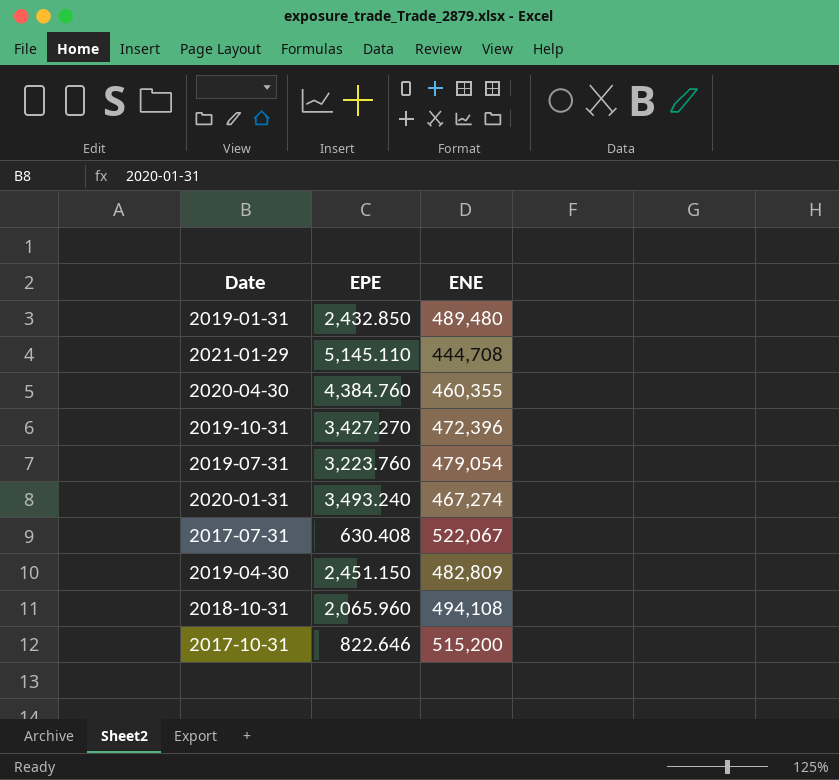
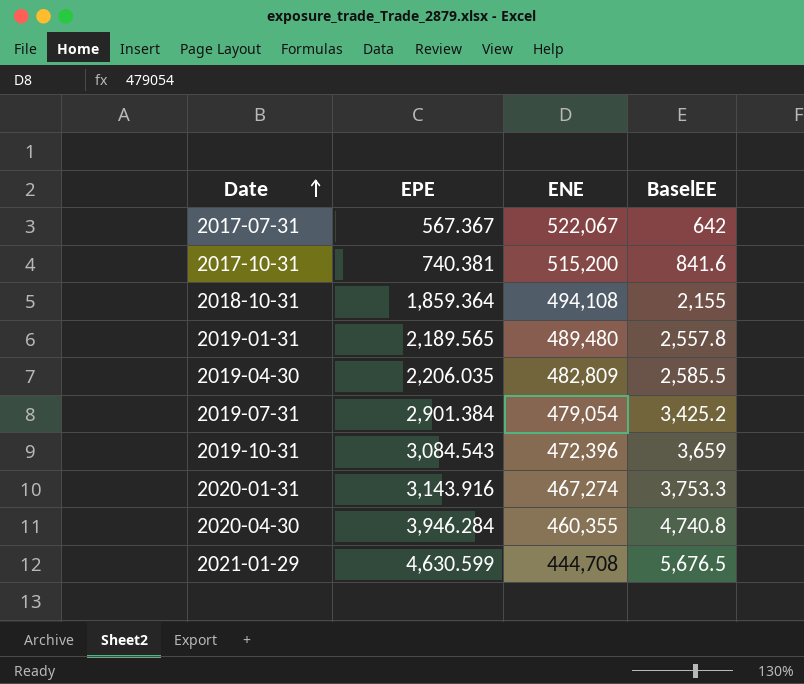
row order: none -> Date ascending
column BaselEE | position: none -> 4
2017-07-31 | EPE: 630.408 -> 567.367
2017-10-31 | EPE: 822.646 -> 740.381
2018-10-31 | EPE: 2,065.960 -> 1,859.364
2019-01-31 | EPE: 2,432.850 -> 2,189.565
2019-04-30 | EPE: 2,451.150 -> 2,206.035
2019-07-31 | EPE: 3,223.760 -> 2,901.384
2019-10-31 | EPE: 3,427.270 -> 3,084.543
2020-01-31 | EPE: 3,493.240 -> 3,143.916
2020-04-30 | EPE: 4,384.760 -> 3,946.284
2021-01-29 | EPE: 5,145.110 -> 4,630.599

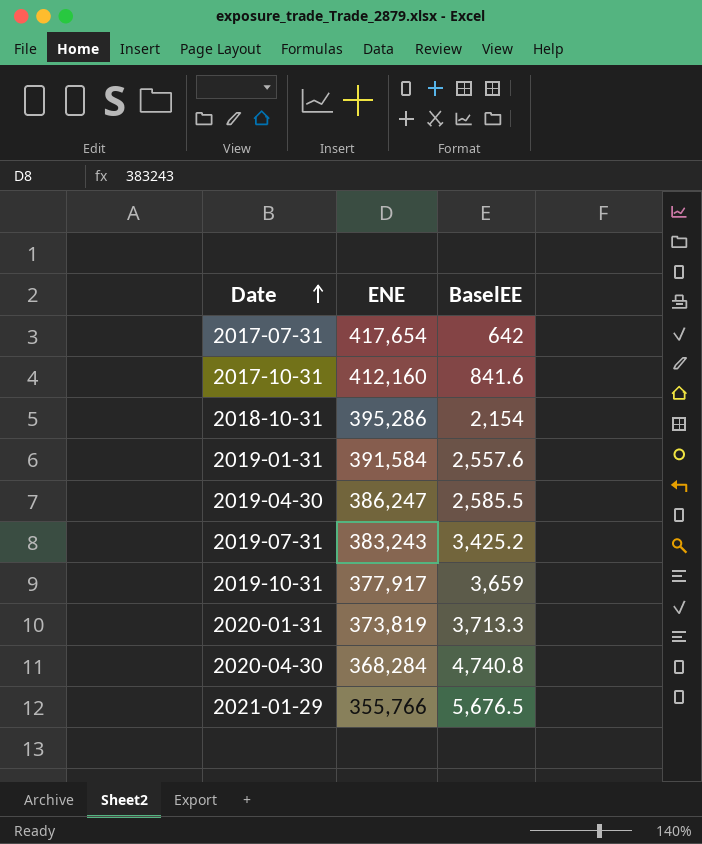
column EPE | position: 2 -> none
2017-07-31 | ENE: 522,067 -> 417,654
2017-10-31 | ENE: 515,200 -> 412,160
2018-10-31 | ENE: 494,108 -> 395,286
2018-10-31 | BaselEE: 2,155 -> 2,154
2019-01-31 | ENE: 489,480 -> 391,584
2019-01-31 | BaselEE: 2,557.8 -> 2,557.6
2019-04-30 | ENE: 482,809 -> 386,247
2019-07-31 | ENE: 479,054 -> 383,243
2019-10-31 | ENE: 472,396 -> 377,917
2020-01-31 | ENE: 467,274 -> 373,819
2020-01-31 | BaselEE: 3,753.3 -> 3,713.3
2020-04-30 | ENE: 460,355 -> 368,284
2021-01-29 | ENE: 444,708 -> 355,766

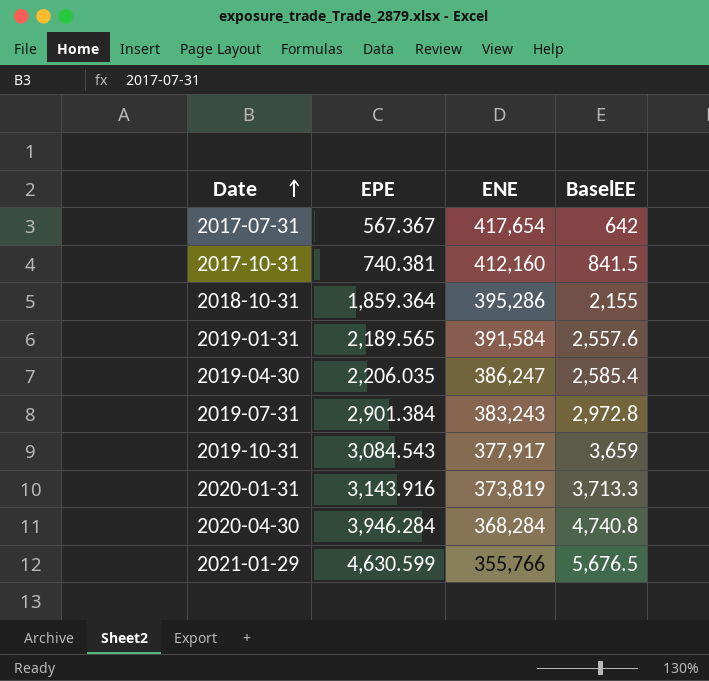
column EPE | position: none -> 2
2017-10-31 | BaselEE: 841.6 -> 841.5
2018-10-31 | BaselEE: 2,154 -> 2,155
2019-04-30 | BaselEE: 2,585.5 -> 2,585.4
2019-07-31 | BaselEE: 3,425.2 -> 2,972.8

